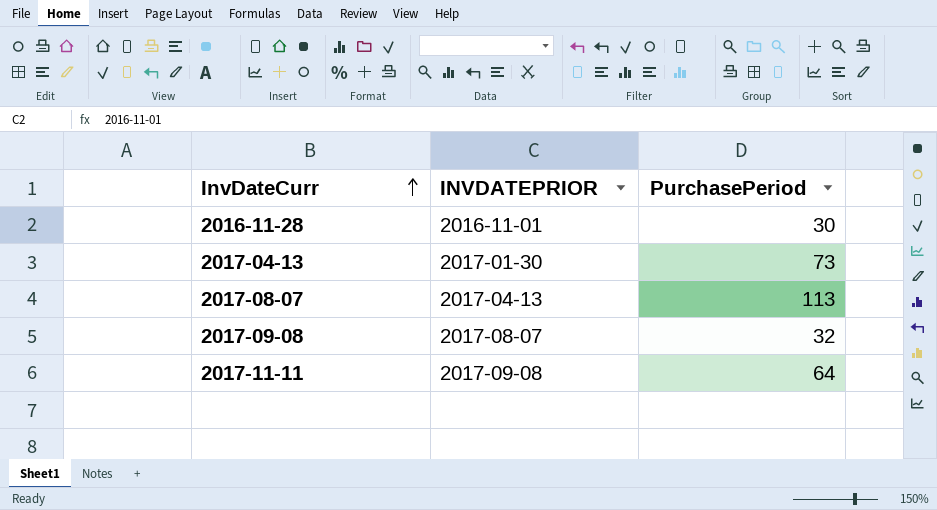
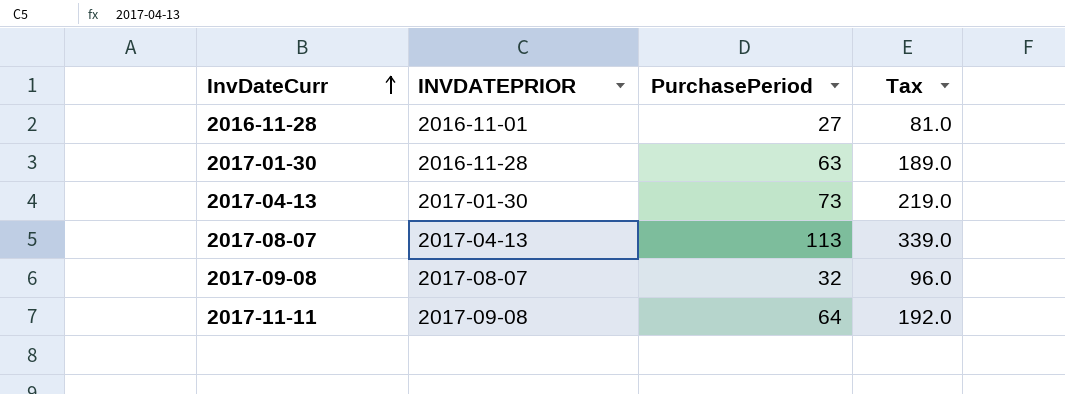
column Tax | formula: none -> [PurchasePeriod] * 3
2016-11-28 | PurchasePeriod: 30 -> 27
row 2017-01-30: none -> 2016-11-28 | 63 | 189.0

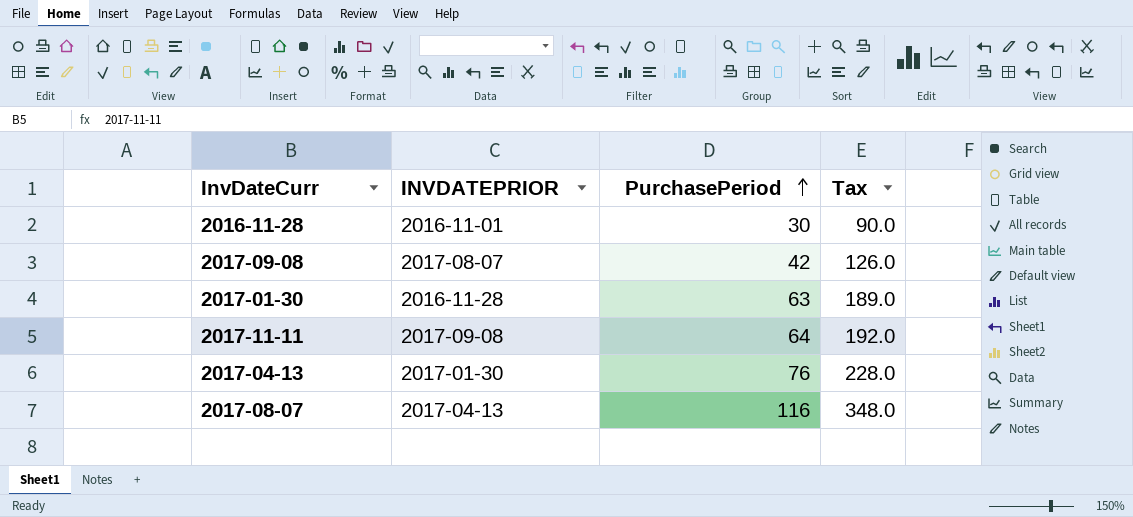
row order: InvDateCurr ascending -> PurchasePeriod ascending
2016-11-28 | PurchasePeriod: 27 -> 30
2016-11-28 | Tax: 81.0 -> 90.0
2017-09-08 | PurchasePeriod: 32 -> 42
2017-09-08 | Tax: 96.0 -> 126.0
2017-04-13 | PurchasePeriod: 73 -> 76
2017-04-13 | Tax: 219.0 -> 228.0
2017-08-07 | PurchasePeriod: 113 -> 116
2017-08-07 | Tax: 339.0 -> 348.0

